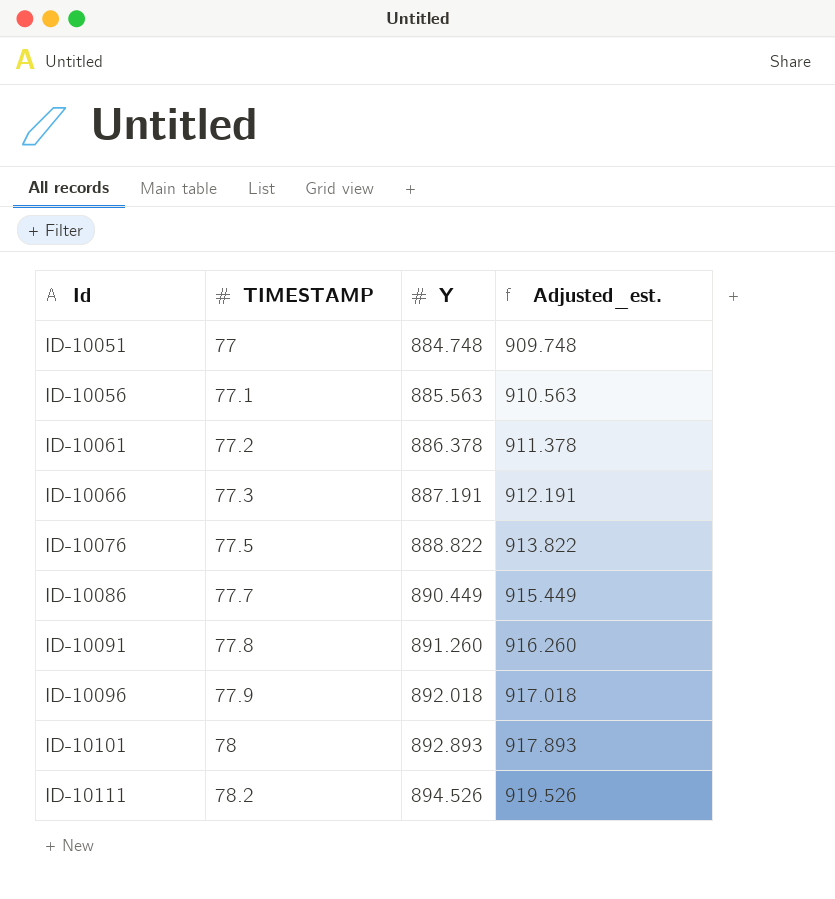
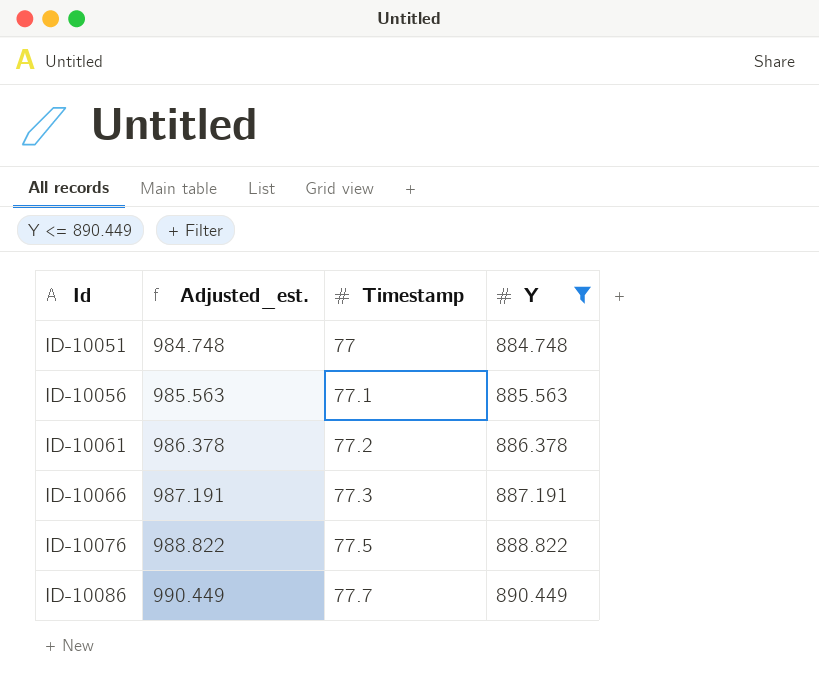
filter: none -> Y <= 890.449
column Adjusted_est. | formula: [Y] + 25 -> [Y] + 100
column Adjusted_est. | position: 4 -> 2
column name: TIMESTAMP -> Timestamp

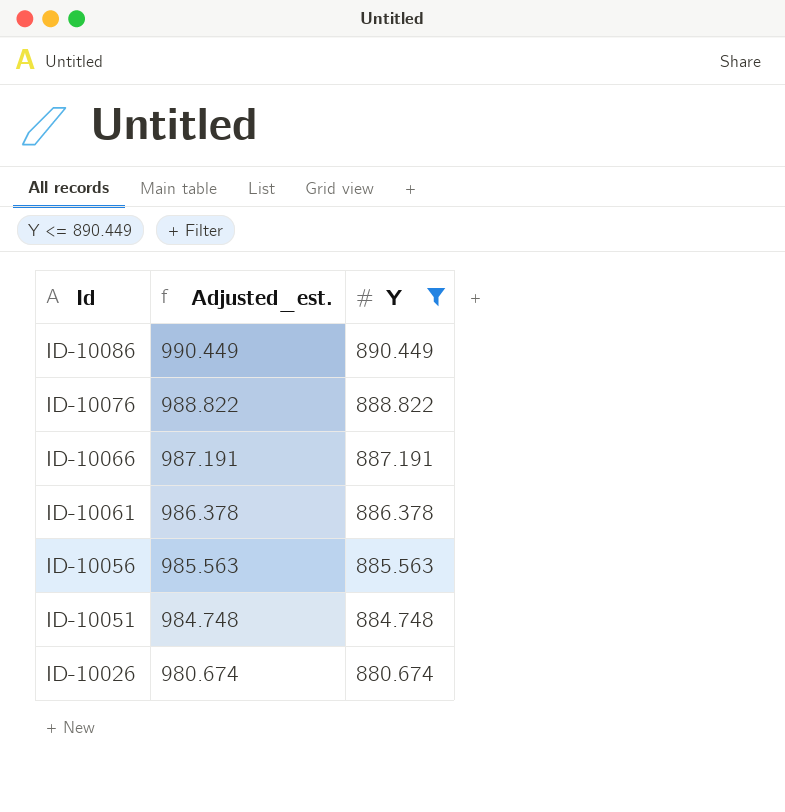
row order: Id ascending -> Id descending
column Timestamp | position: 3 -> none
row ID-10026: none -> 980.674 | 880.674

